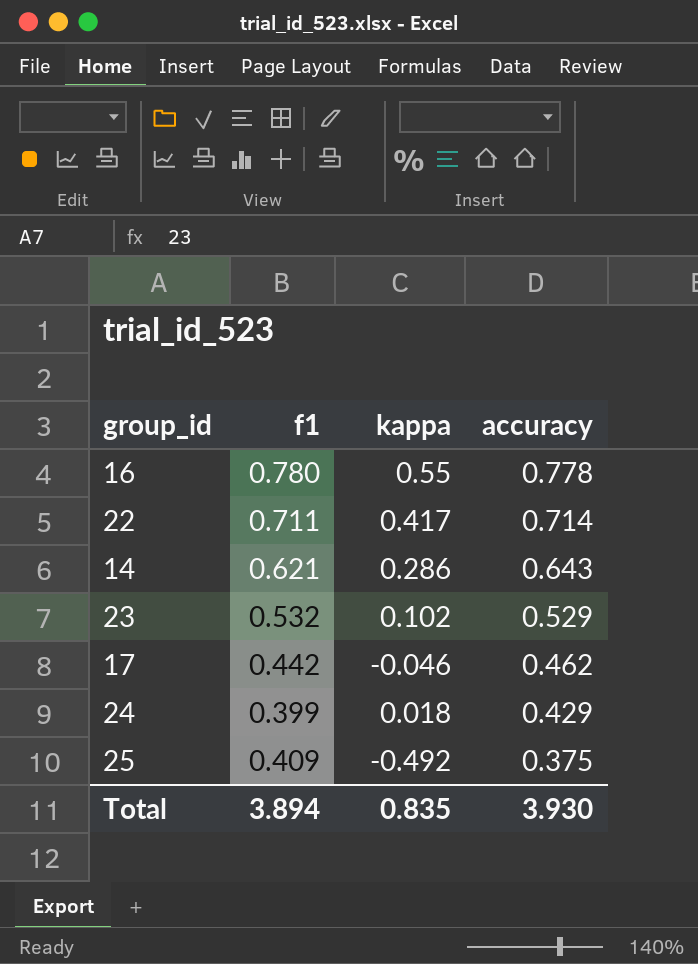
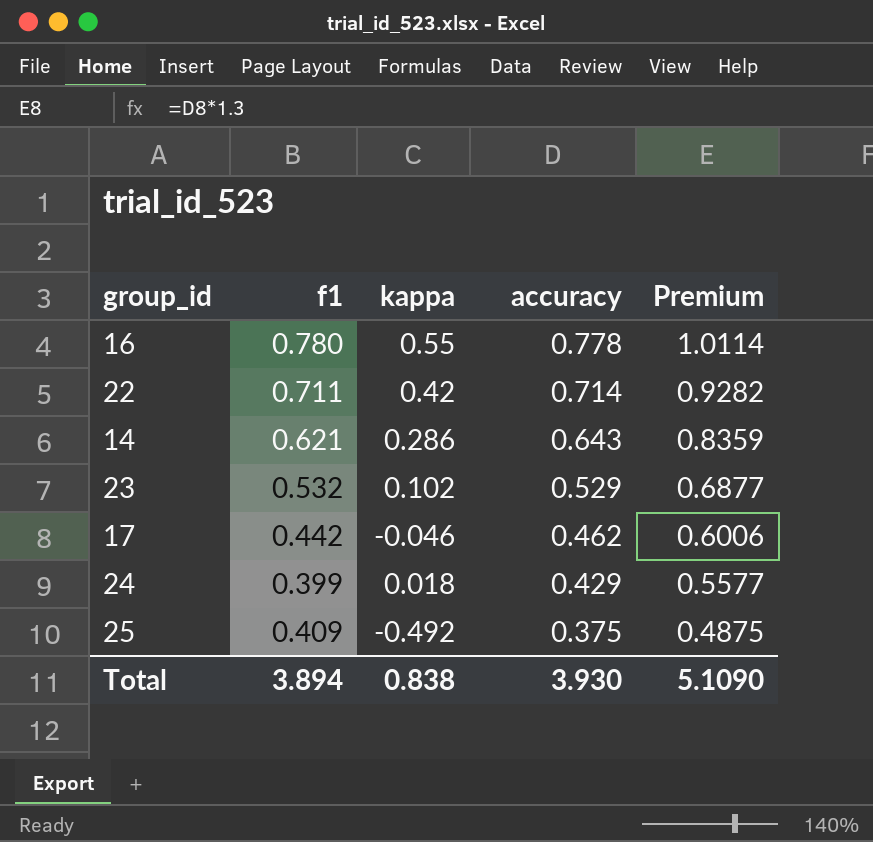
column Premium | formula: none -> [accuracy] * 1.3
22 | kappa: 0.417 -> 0.42
Total | kappa: 0.835 -> 0.838

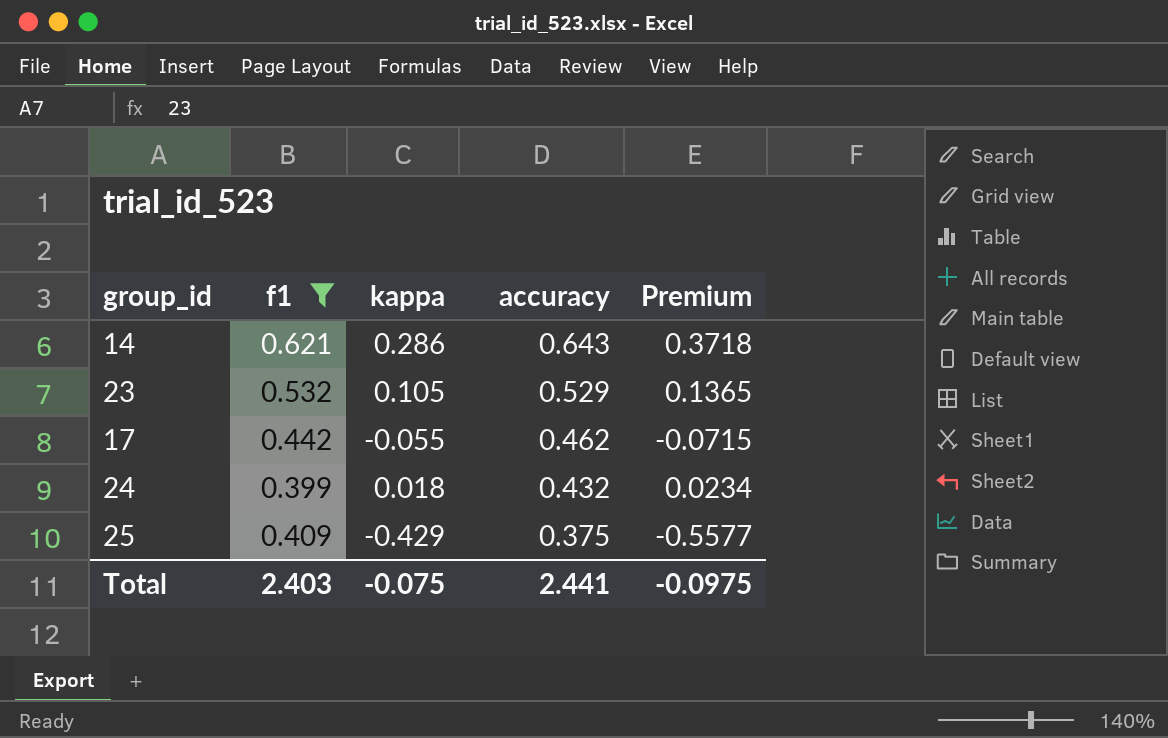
filter: none -> f1 <= 0.621
column Premium | formula: [accuracy] * 1.3 -> [kappa] * 1.3
23 | kappa: 0.102 -> 0.105
17 | kappa: -0.046 -> -0.055
24 | accuracy: 0.429 -> 0.432
25 | kappa: -0.492 -> -0.429
Total | f1: 3.894 -> 2.403
Total | kappa: 0.838 -> -0.075
Total | accuracy: 3.930 -> 2.441
Total | Premium: 5.1090 -> -0.0975

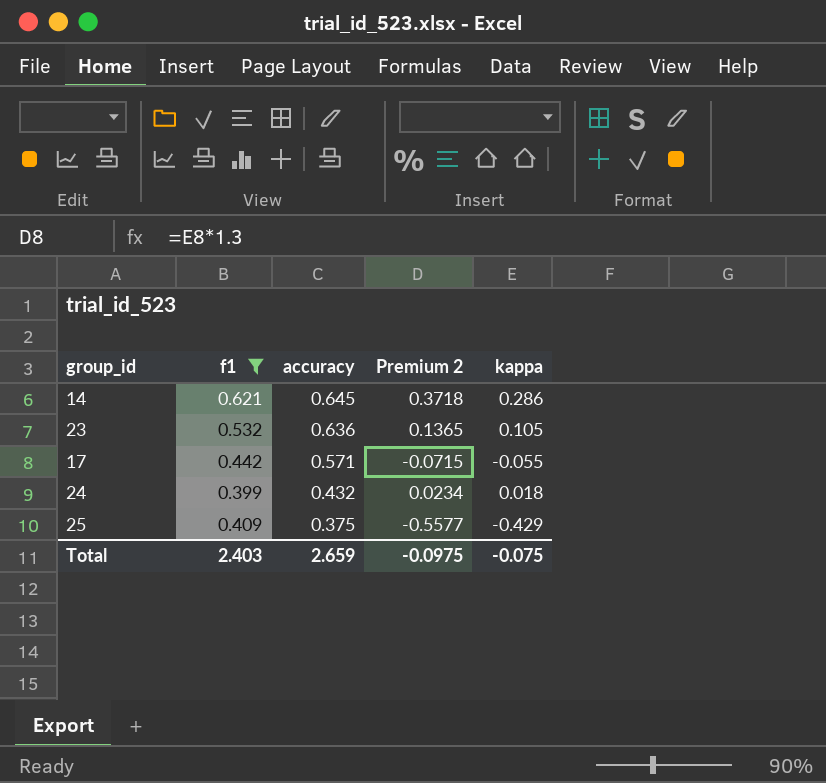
column name: Premium -> Premium 2
column kappa | position: 3 -> 5
14 | accuracy: 0.643 -> 0.645
23 | accuracy: 0.529 -> 0.636
17 | accuracy: 0.462 -> 0.571
Total | accuracy: 2.441 -> 2.659

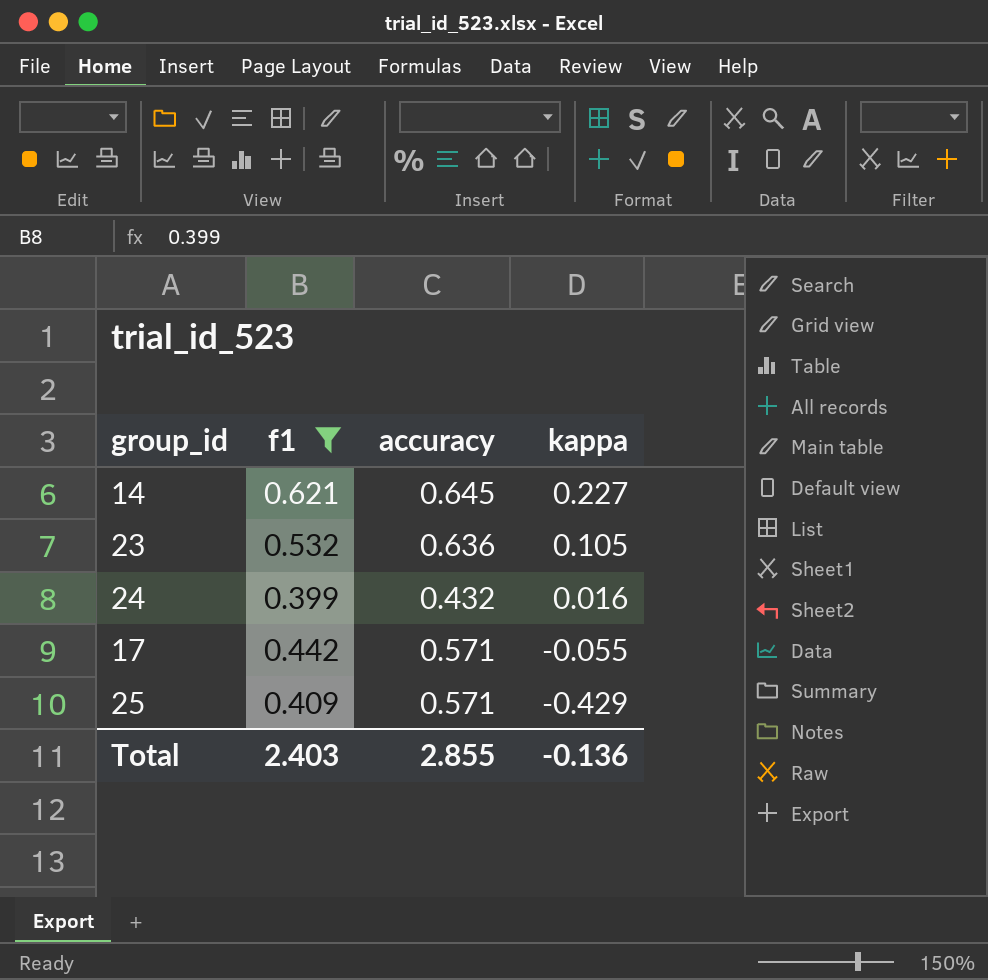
row order: accuracy descending -> kappa descending
column Premium 2 | formula: [kappa] * 1.3 -> none
14 | kappa: 0.286 -> 0.227
24 | kappa: 0.018 -> 0.016
25 | accuracy: 0.375 -> 0.571
Total | accuracy: 2.659 -> 2.855
Total | kappa: -0.075 -> -0.136

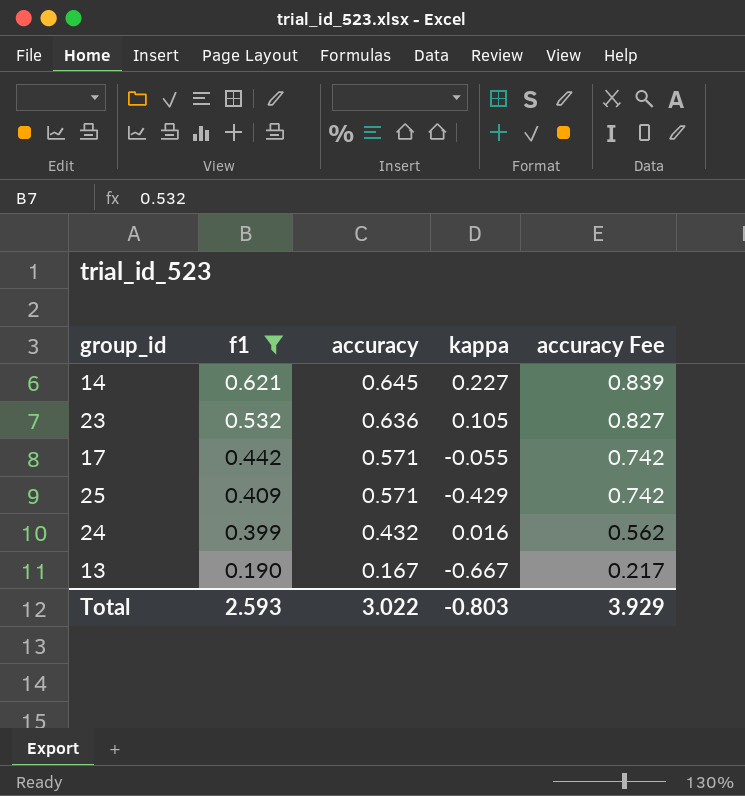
row order: kappa descending -> f1 descending
column accuracy Fee | formula: none -> [accuracy] * 1.3
row 13: none -> 0.190 | 0.167 | -0.667 | 0.217
Total | f1: 2.403 -> 2.593
Total | accuracy: 2.855 -> 3.022
Total | kappa: -0.136 -> -0.803

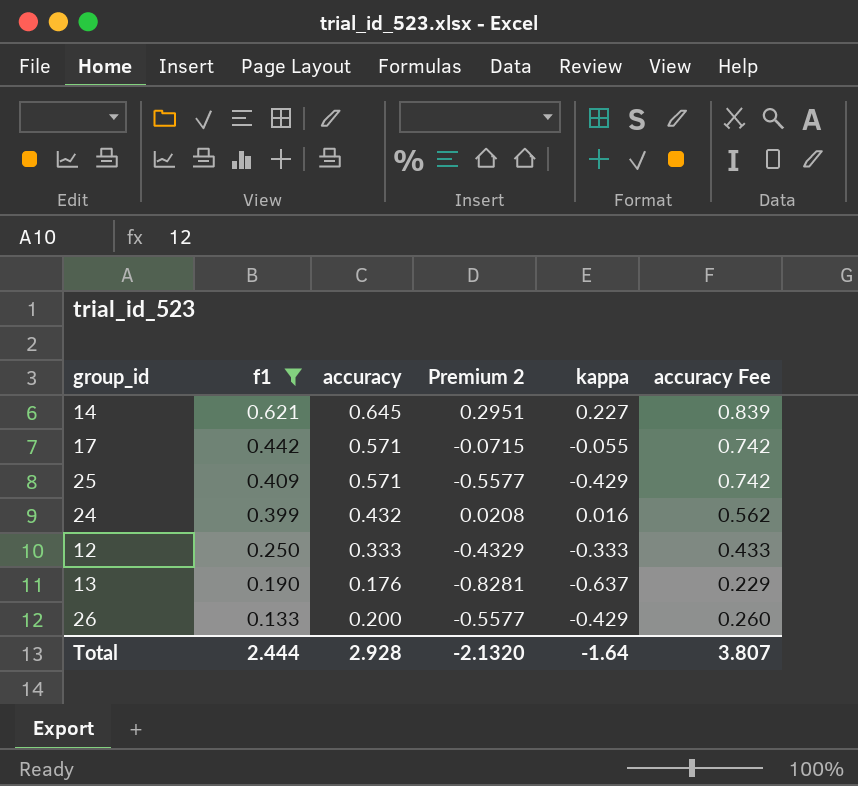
column Premium 2 | formula: none -> [kappa] * 1.3
row 23: 0.532 | 0.636 | 0.105 | 0.827 -> none
row 12: none -> 0.250 | 0.333 | -0.4329 | -0.333 | 0.433
13 | accuracy: 0.167 -> 0.176
13 | kappa: -0.667 -> -0.637
13 | accuracy Fee: 0.217 -> 0.229
row 26: none -> 0.133 | 0.200 | -0.5577 | -0.429 | 0.260
Total | f1: 2.593 -> 2.444
Total | accuracy: 3.022 -> 2.928
Total | kappa: -0.803 -> -1.64
Total | accuracy Fee: 3.929 -> 3.807

